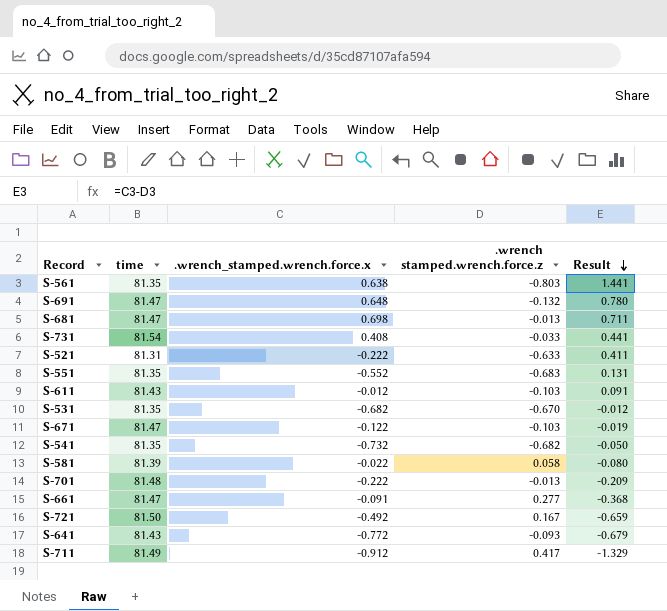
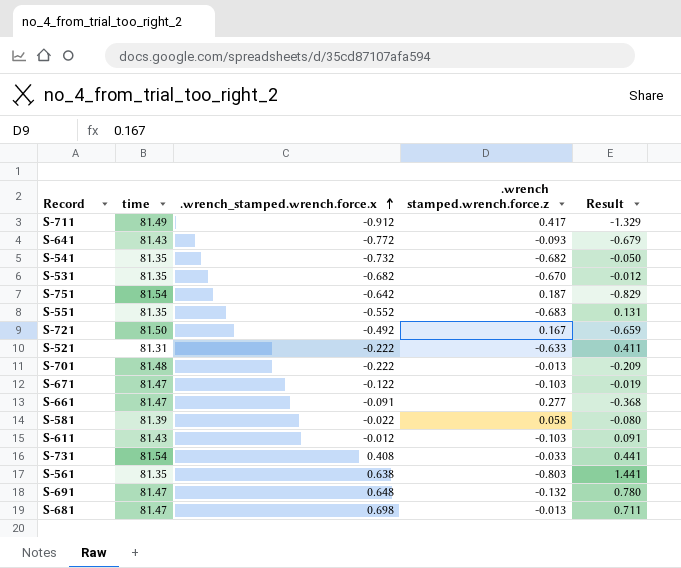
row order: Result descending -> .wrench_stamped.wrench.force.x ascending
row S-751: none -> 81.54 | -0.642 | 0.187 | -0.829

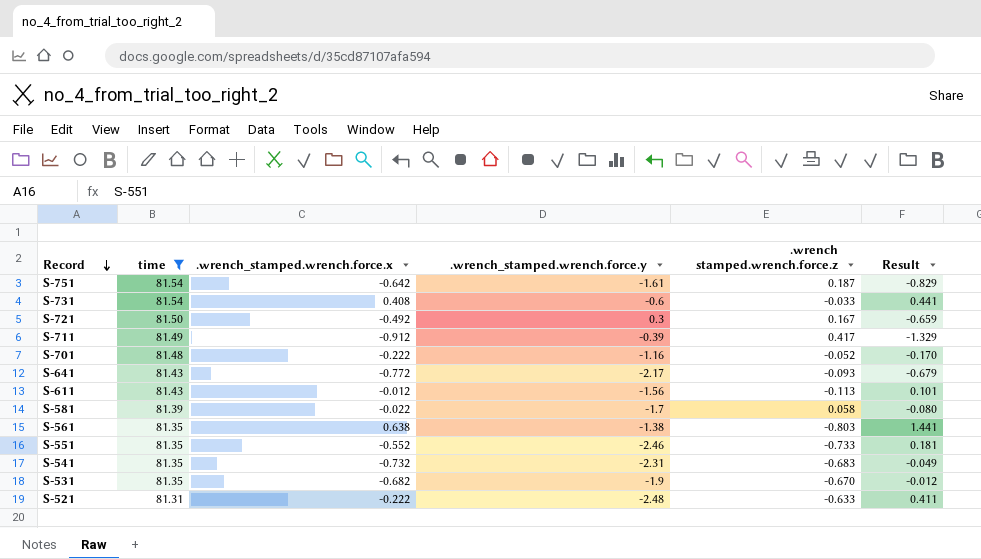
filter: none -> time != 81.47
row order: .wrench_stamped.wrench.force.x ascending -> Record descending
column .wrench_stamped.wrench.force.y | position: none -> 4
S-701 | .wrench stamped.wrench.force.z: -0.013 -> -0.052
S-701 | Result: -0.209 -> -0.170
S-611 | .wrench stamped.wrench.force.z: -0.103 -> -0.113
S-611 | Result: 0.091 -> 0.101
S-551 | .wrench stamped.wrench.force.z: -0.683 -> -0.733
S-551 | Result: 0.131 -> 0.181
S-541 | .wrench stamped.wrench.force.z: -0.682 -> -0.683
S-541 | Result: -0.050 -> -0.049

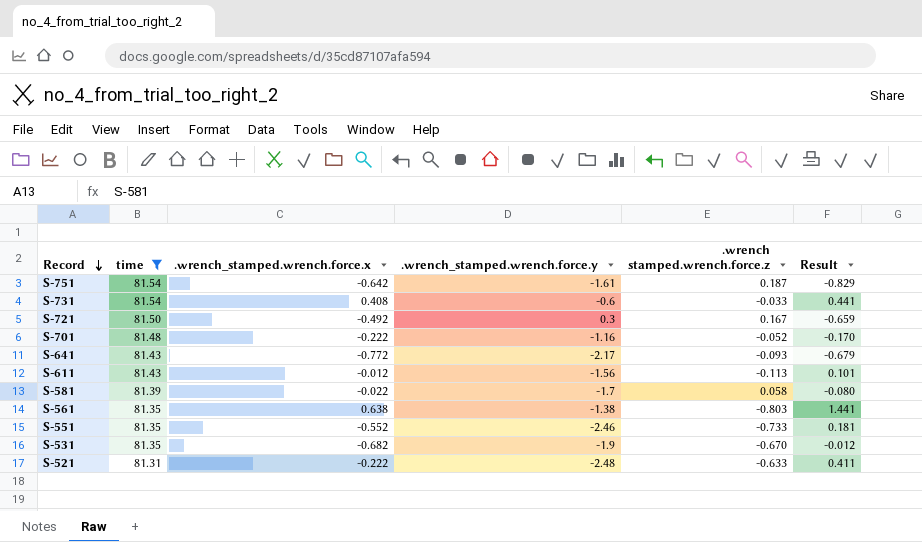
row S-711: 81.49 | -0.912 | -0.39 | 0.417 | -1.329 -> none
row S-541: 81.35 | -0.732 | -2.31 | -0.683 | -0.049 -> none

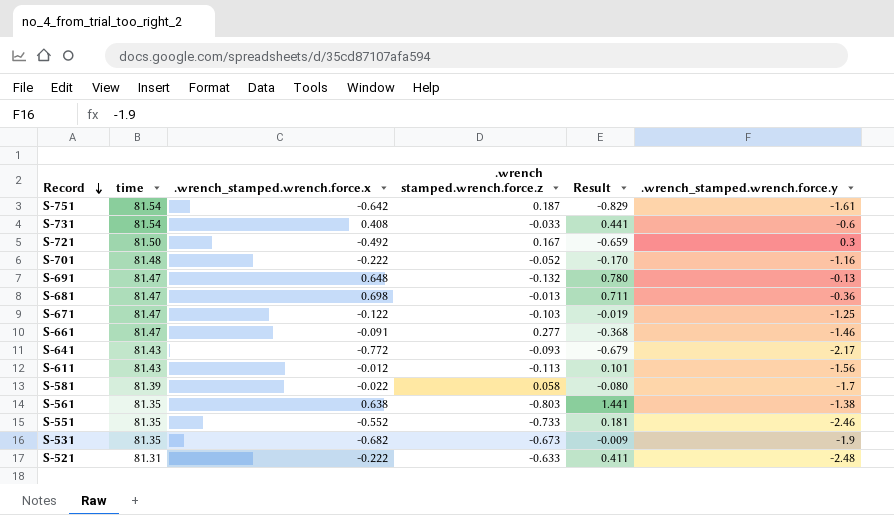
filter: time != 81.47 -> none
column .wrench_stamped.wrench.force.y | position: 4 -> 6
S-531 | .wrench stamped.wrench.force.z: -0.670 -> -0.673
S-531 | Result: -0.012 -> -0.009

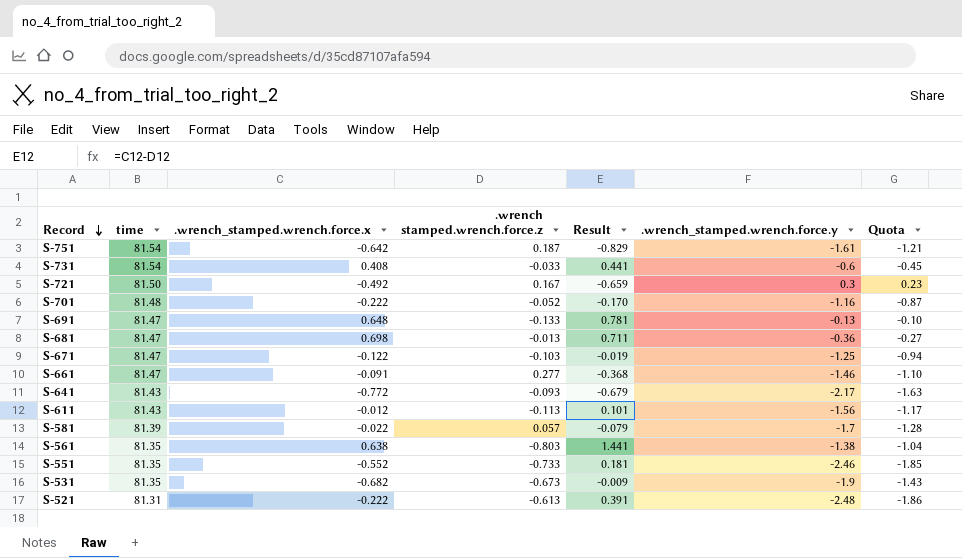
column Quota | formula: none -> [.wrench_stamped.wrench.force.y] * 0.75
S-691 | .wrench stamped.wrench.force.z: -0.132 -> -0.133
S-691 | Result: 0.780 -> 0.781
S-581 | .wrench stamped.wrench.force.z: 0.058 -> 0.057
S-581 | Result: -0.080 -> -0.079
S-521 | .wrench stamped.wrench.force.z: -0.633 -> -0.613
S-521 | Result: 0.411 -> 0.391

